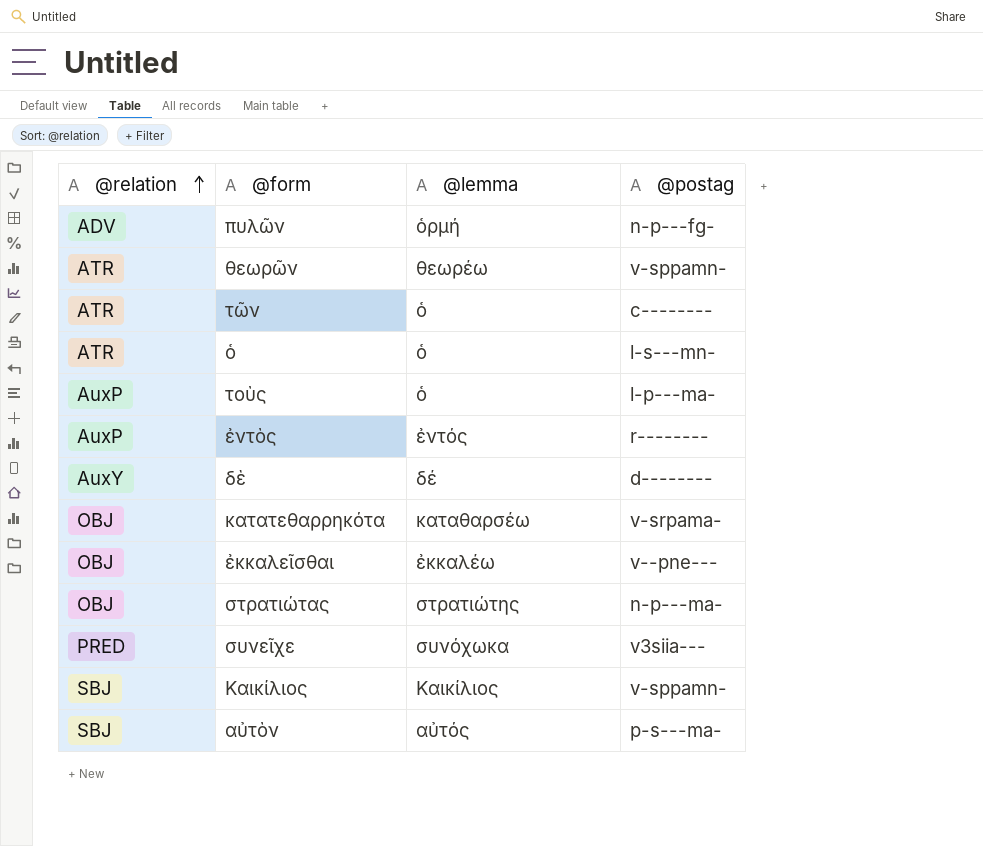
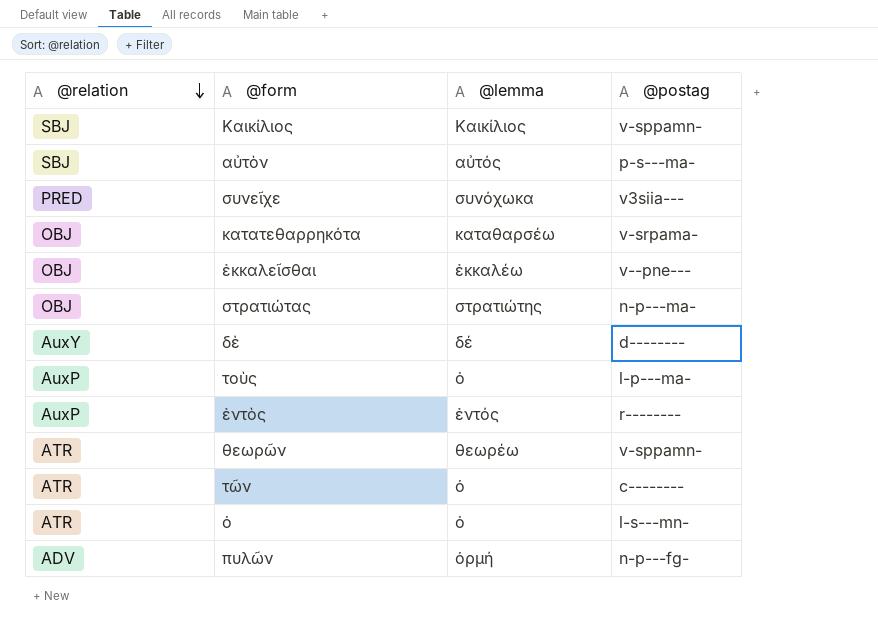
row order: @relation ascending -> @relation descending

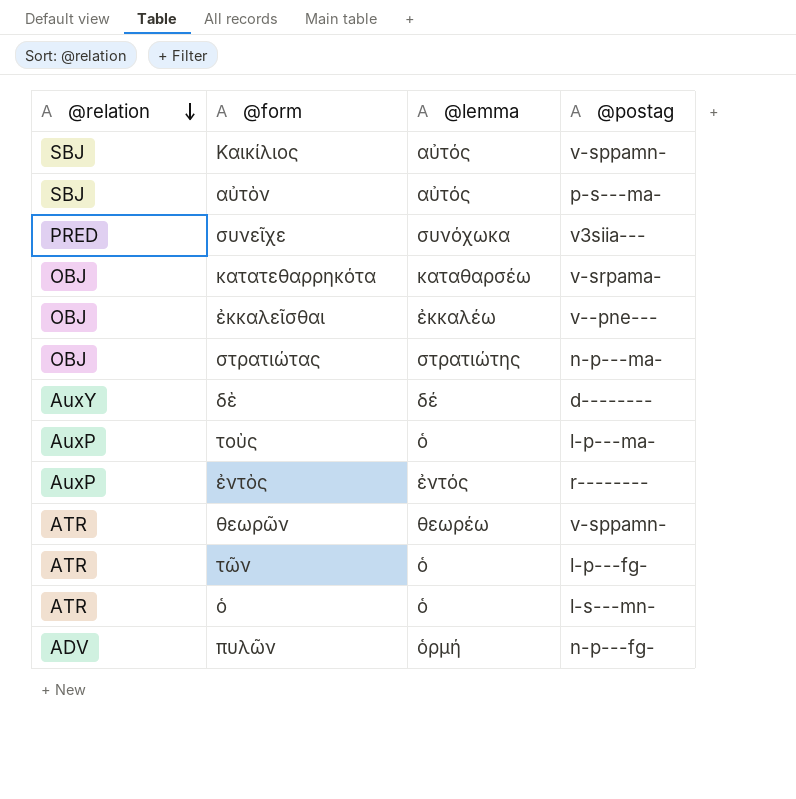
Καικίλιος | @lemma: Καικίλιος -> αὐτός
τῶν | @postag: c-------- -> l-p---fg-

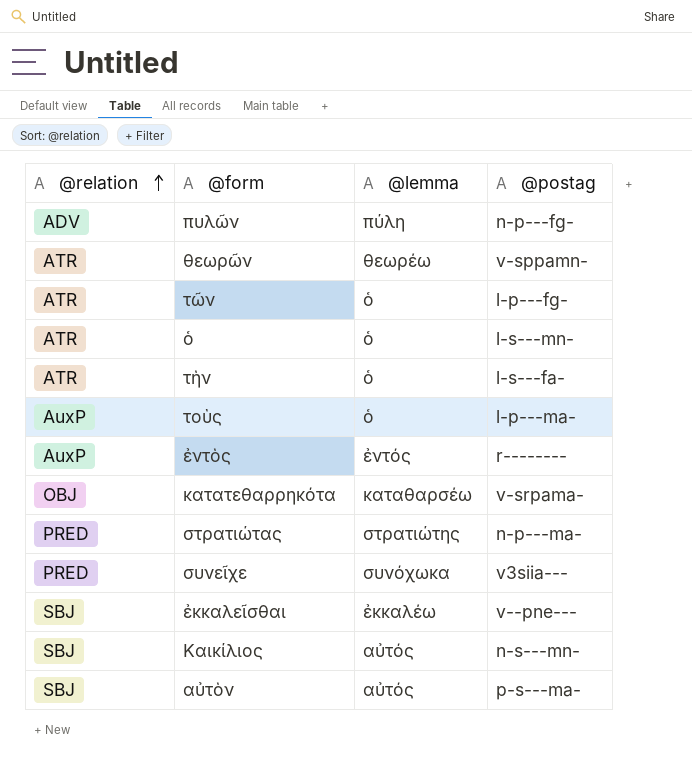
row order: @relation descending -> @relation ascending
row δὲ: AuxY | δέ | d-------- -> none
πυλῶν | @lemma: ὁρμή -> πύλη
row τὴν: none -> ATR | ὁ | l-s---fa-
στρατιώτας | @relation: OBJ -> PRED
ἐκκαλεῖσθαι | @relation: OBJ -> SBJ
Καικίλιος | @postag: v-sppamn- -> n-s---mn-

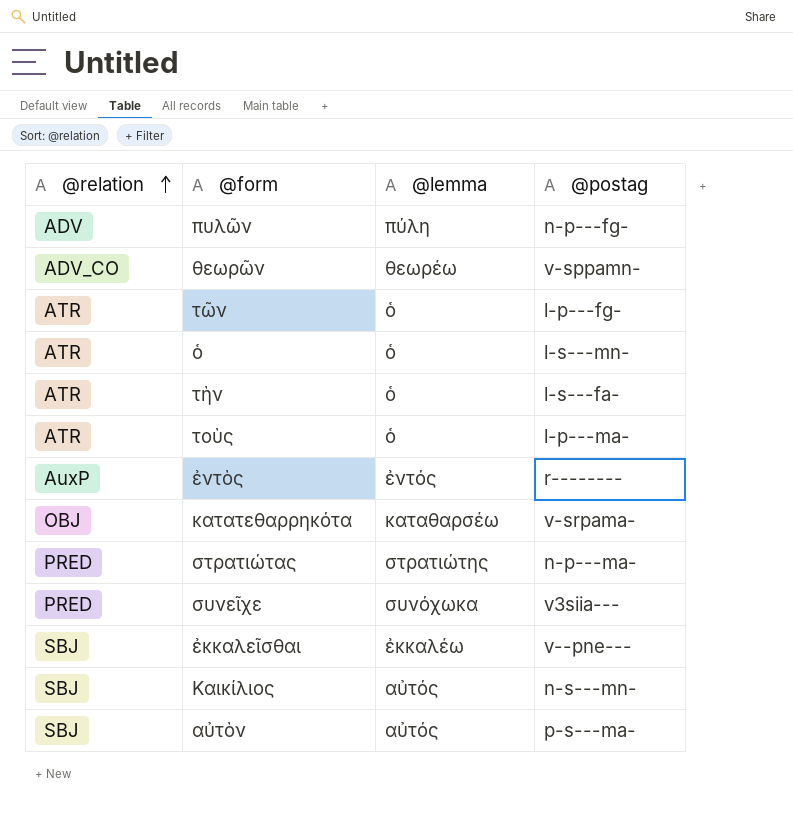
θεωρῶν | @relation: ATR -> ADV_CO
τοὺς | @relation: AuxP -> ATR

